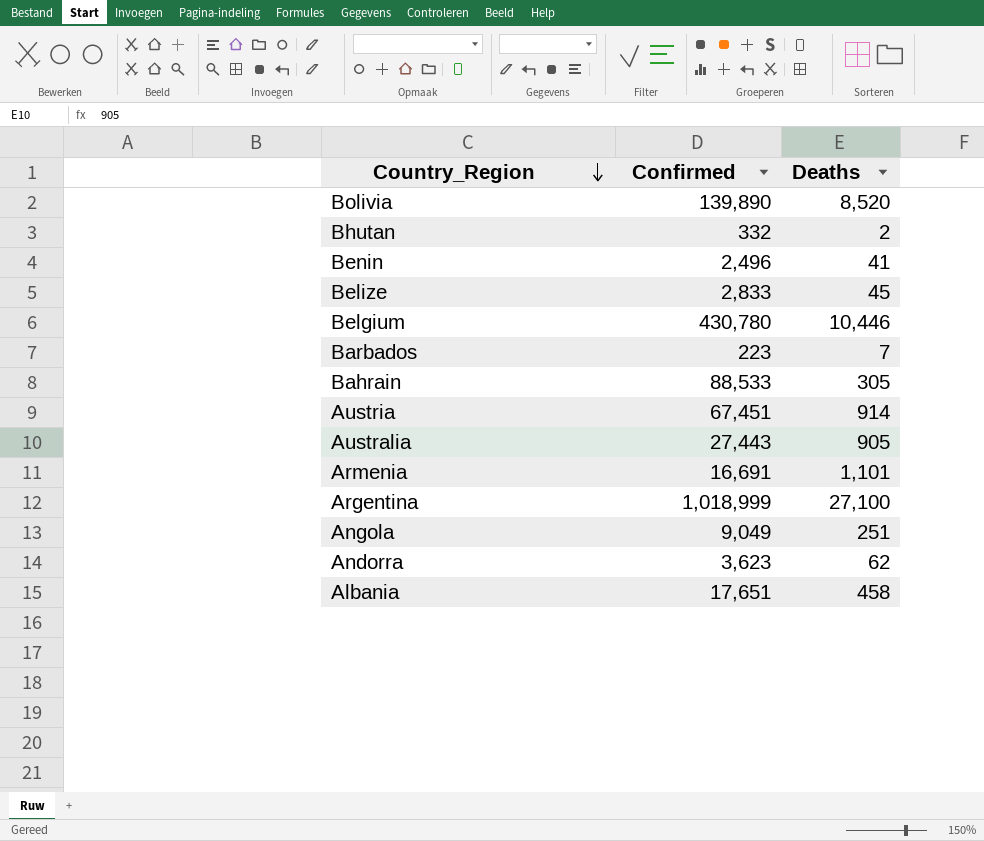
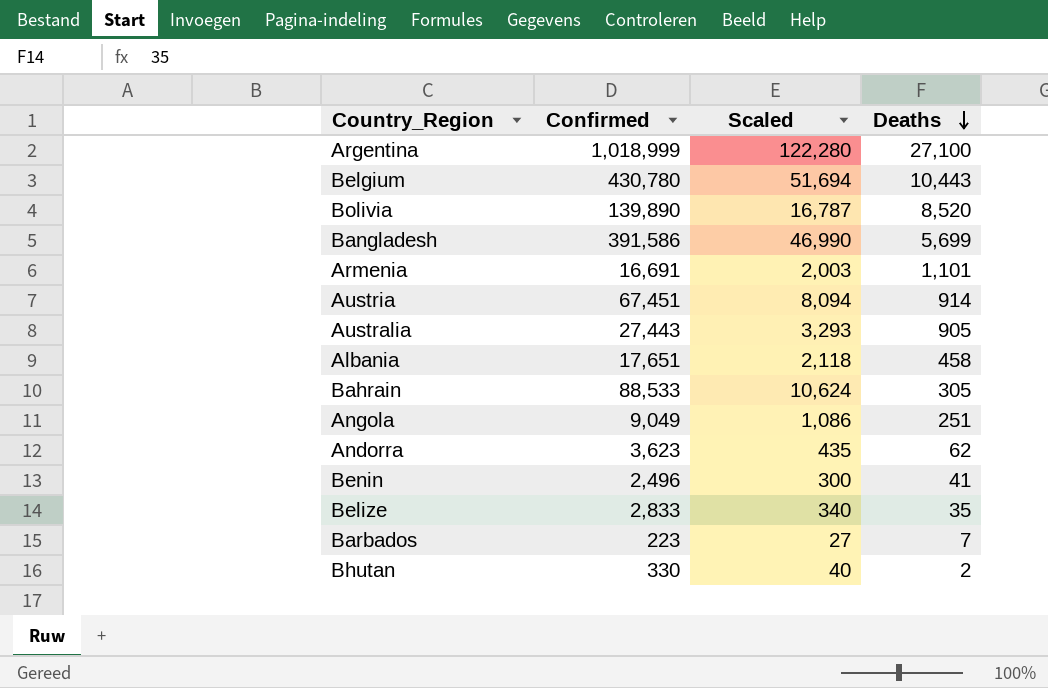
row order: Country_Region descending -> Deaths descending
column Scaled | formula: none -> [Confirmed] * 0.12
Belgium | Deaths: 10,446 -> 10,443
row Bangladesh: none -> 391,586 | 46,990 | 5,699
Belize | Deaths: 45 -> 35
Bhutan | Confirmed: 332 -> 330

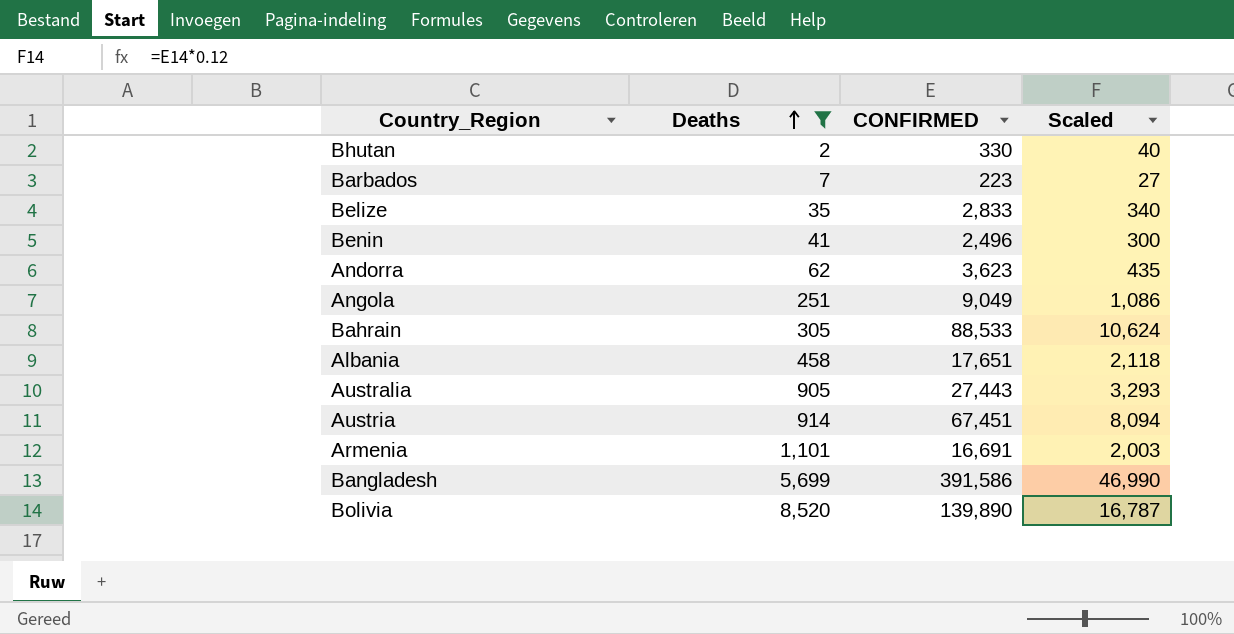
filter: none -> Deaths <= 8,520
row order: Deaths descending -> Deaths ascending
column Deaths | position: 4 -> 2
column name: Confirmed -> CONFIRMED

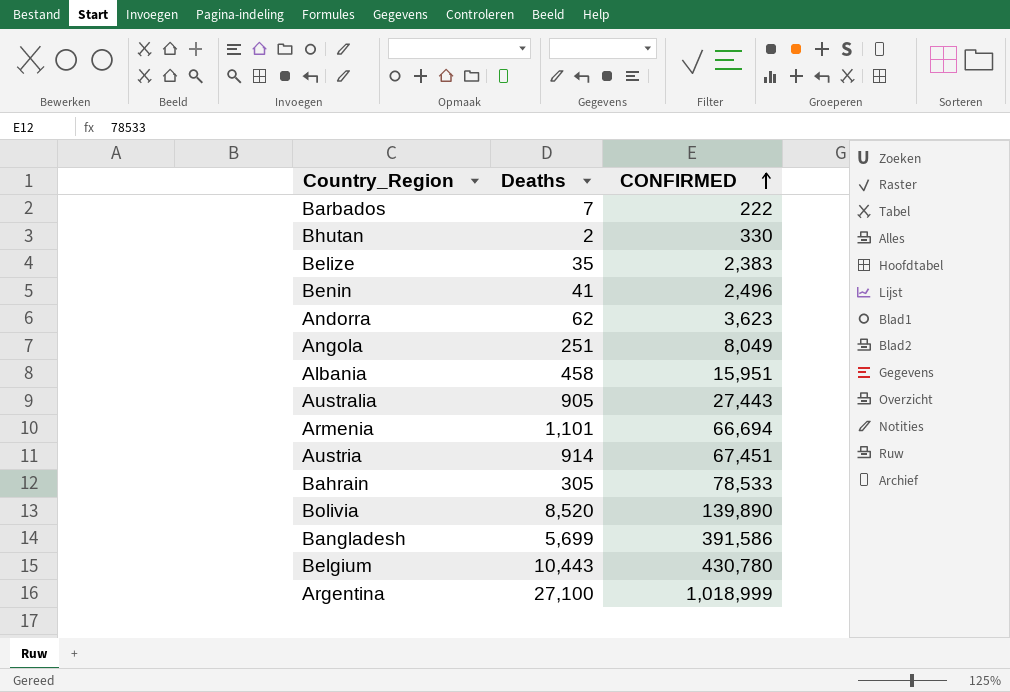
filter: Deaths <= 8,520 -> none
row order: Deaths ascending -> CONFIRMED ascending
column Scaled | formula: [CONFIRMED] * 0.12 -> none
Barbados | CONFIRMED: 223 -> 222
Belize | CONFIRMED: 2,833 -> 2,383
Angola | CONFIRMED: 9,049 -> 8,049
Albania | CONFIRMED: 17,651 -> 15,951
Armenia | CONFIRMED: 16,691 -> 66,694
Bahrain | CONFIRMED: 88,533 -> 78,533

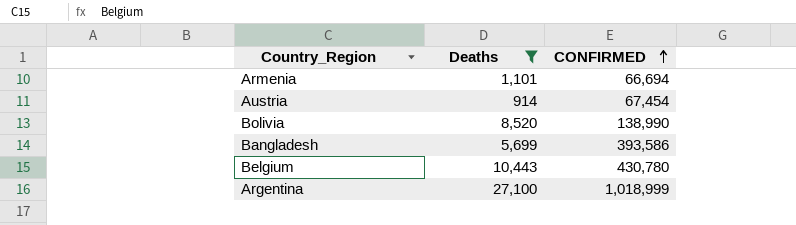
filter: none -> Deaths >= 914
Austria | CONFIRMED: 67,451 -> 67,454
Bolivia | CONFIRMED: 139,890 -> 138,990
Bangladesh | CONFIRMED: 391,586 -> 393,586

